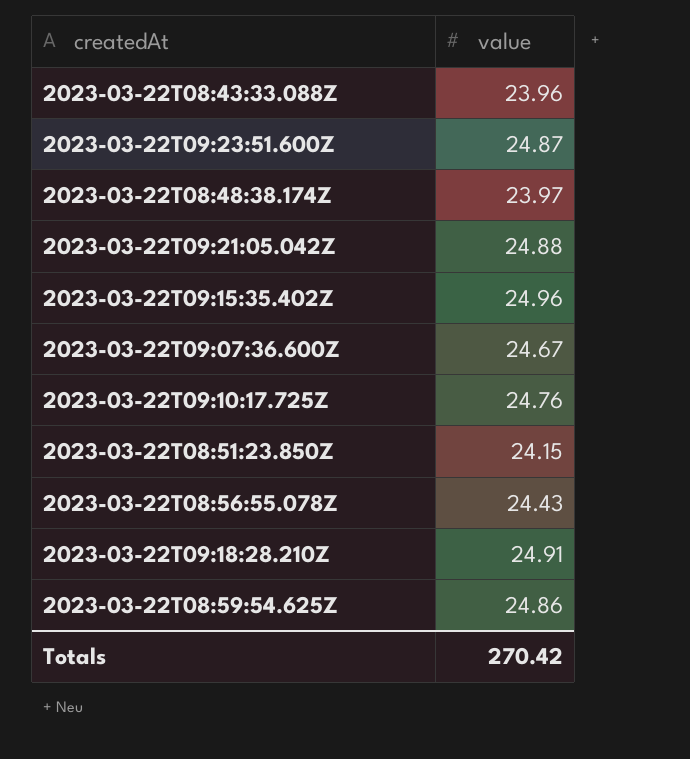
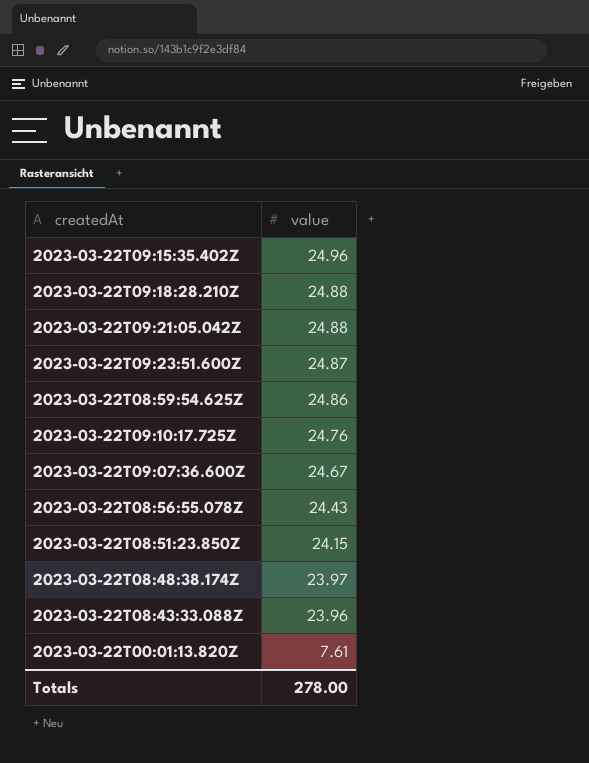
row order: none -> value descending
2023-03-22T09:18:28.210Z | value: 24.91 -> 24.88
row 2023-03-22T00:01:13.820Z: none -> 7.61
Totals | value: 270.42 -> 278.00

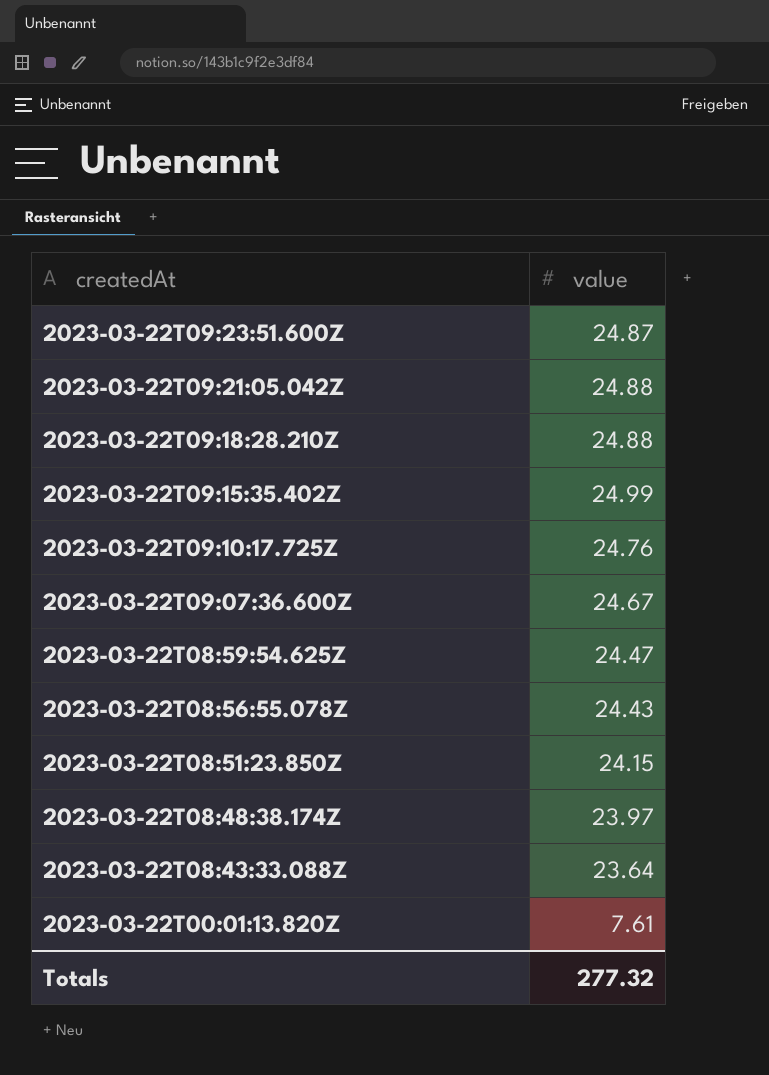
row order: value descending -> createdAt descending
2023-03-22T09:15:35.402Z | value: 24.96 -> 24.99
2023-03-22T08:59:54.625Z | value: 24.86 -> 24.47
2023-03-22T08:43:33.088Z | value: 23.96 -> 23.64
Totals | value: 278.00 -> 277.32

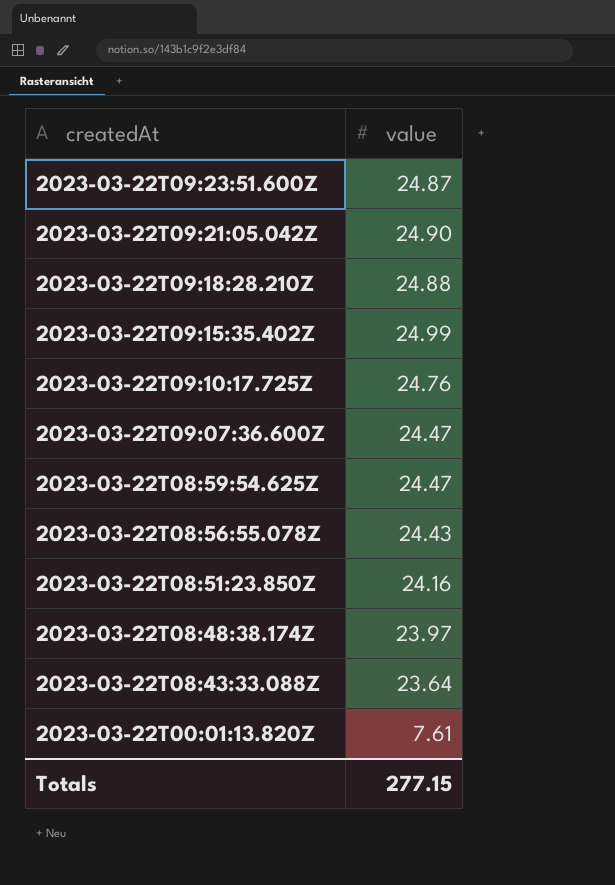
2023-03-22T09:21:05.042Z | value: 24.88 -> 24.90
2023-03-22T09:07:36.600Z | value: 24.67 -> 24.47
2023-03-22T08:51:23.850Z | value: 24.15 -> 24.16
Totals | value: 277.32 -> 277.15

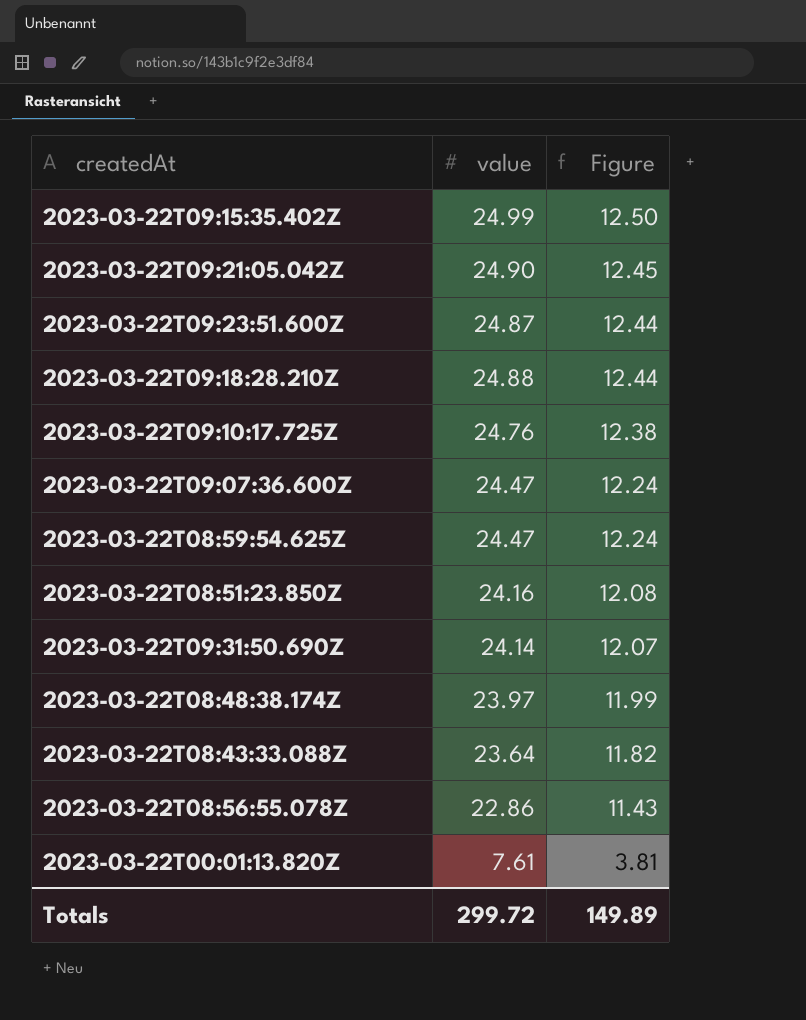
row order: createdAt descending -> Figure descending
column Figure | formula: none -> [value] * 0.5
row 2023-03-22T09:31:50.690Z: none -> 24.14 | 12.07
2023-03-22T08:56:55.078Z | value: 24.43 -> 22.86
Totals | value: 277.15 -> 299.72

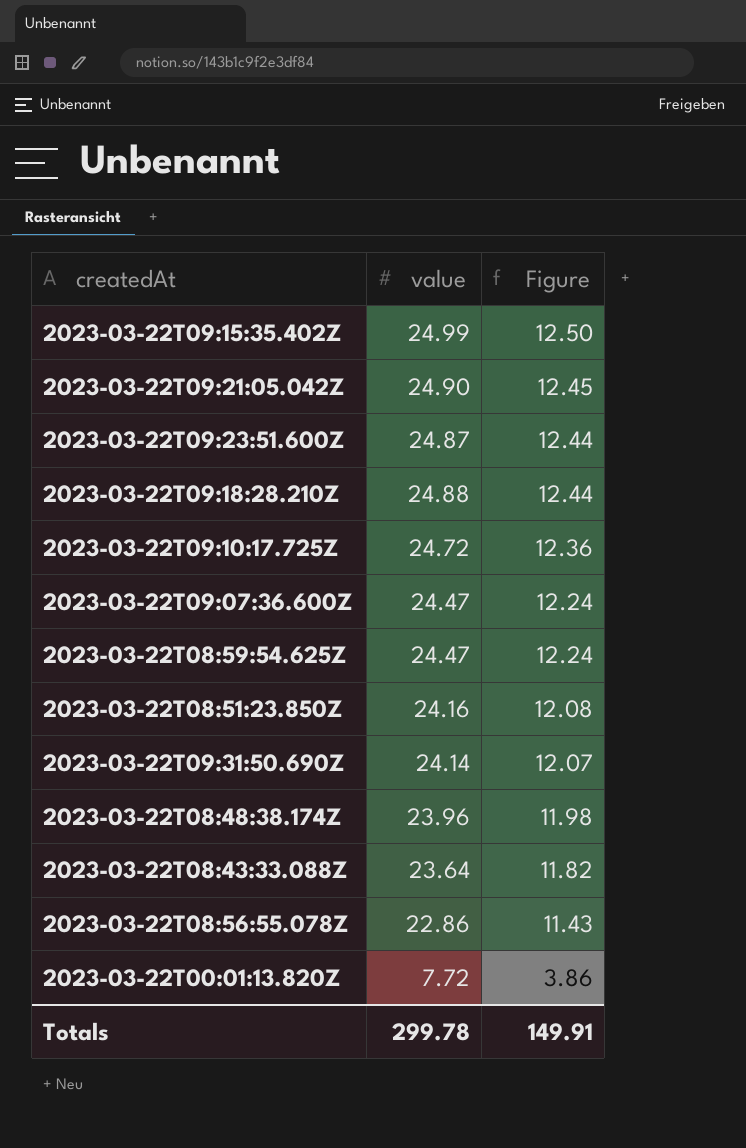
2023-03-22T09:10:17.725Z | value: 24.76 -> 24.72
2023-03-22T09:10:17.725Z | Figure: 12.38 -> 12.36
2023-03-22T08:48:38.174Z | value: 23.97 -> 23.96
2023-03-22T08:48:38.174Z | Figure: 11.99 -> 11.98
2023-03-22T00:01:13.820Z | value: 7.61 -> 7.72
2023-03-22T00:01:13.820Z | Figure: 3.81 -> 3.86
Totals | value: 299.72 -> 299.78
Totals | Figure: 149.89 -> 149.91

